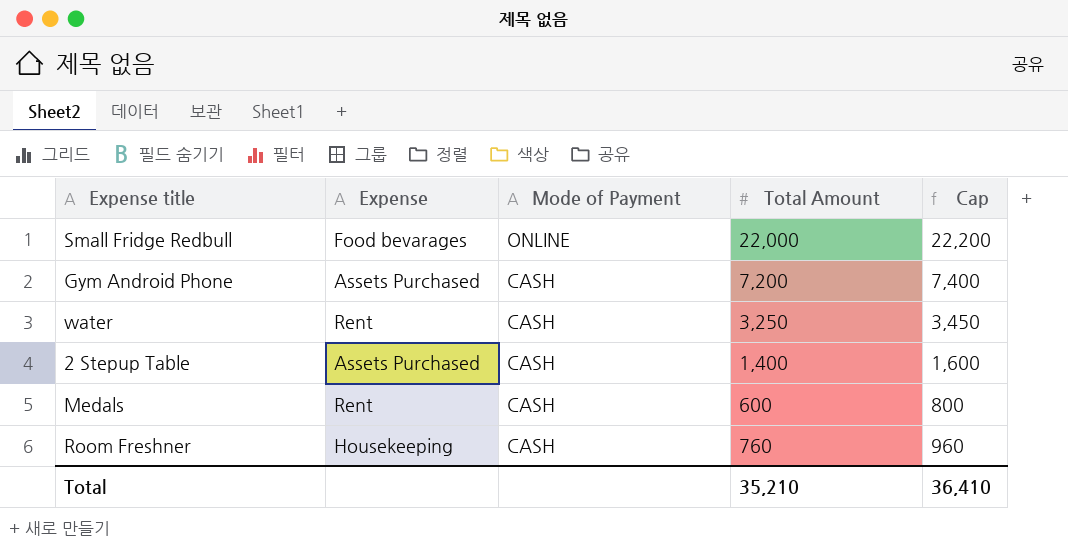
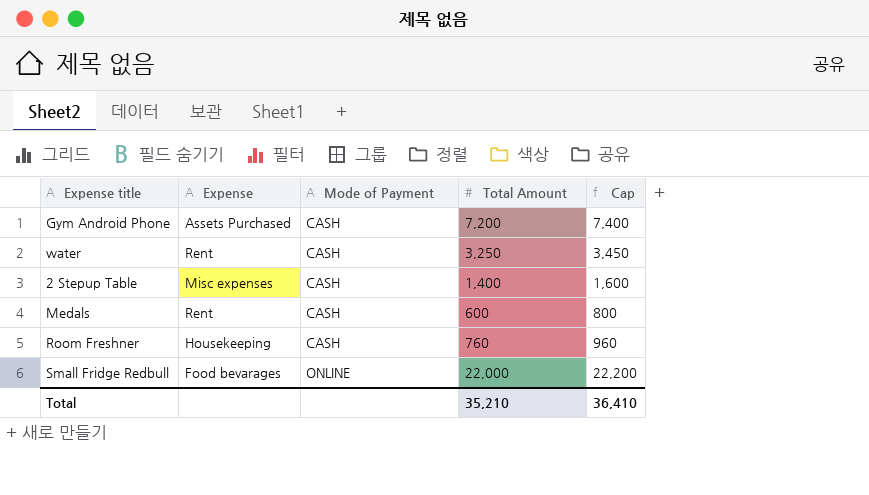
row order: Mode of Payment descending -> Mode of Payment ascending
2 Stepup Table | Expense: Assets Purchased -> Misc expenses

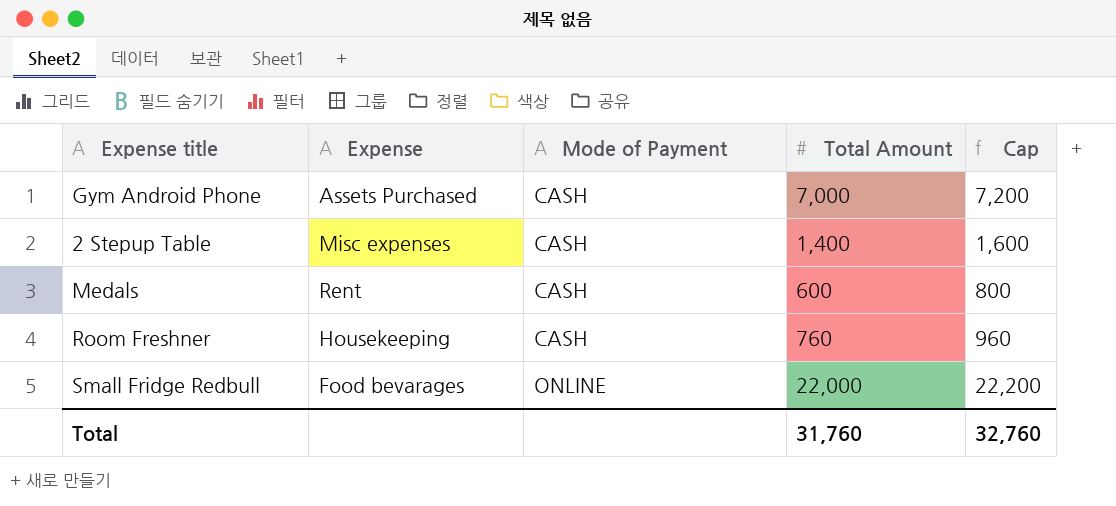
row water: Rent | CASH | 3,250 | 3,450 -> none
Gym Android Phone | Total Amount: 7,200 -> 7,000
Gym Android Phone | Cap: 7,400 -> 7,200
Total | Total Amount: 35,210 -> 31,760
Total | Cap: 36,410 -> 32,760

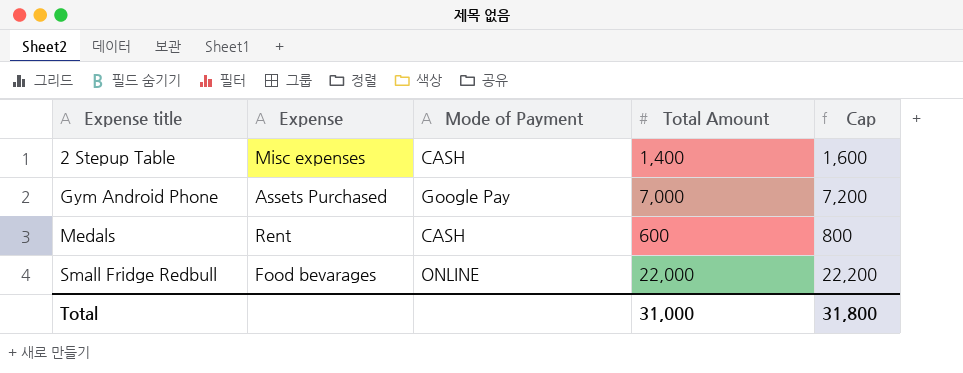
row order: Mode of Payment ascending -> Expense title ascending
row Room Freshner: Housekeeping | CASH | 760 | 960 -> none
Gym Android Phone | Mode of Payment: CASH -> Google Pay
Total | Total Amount: 31,760 -> 31,000
Total | Cap: 32,760 -> 31,800

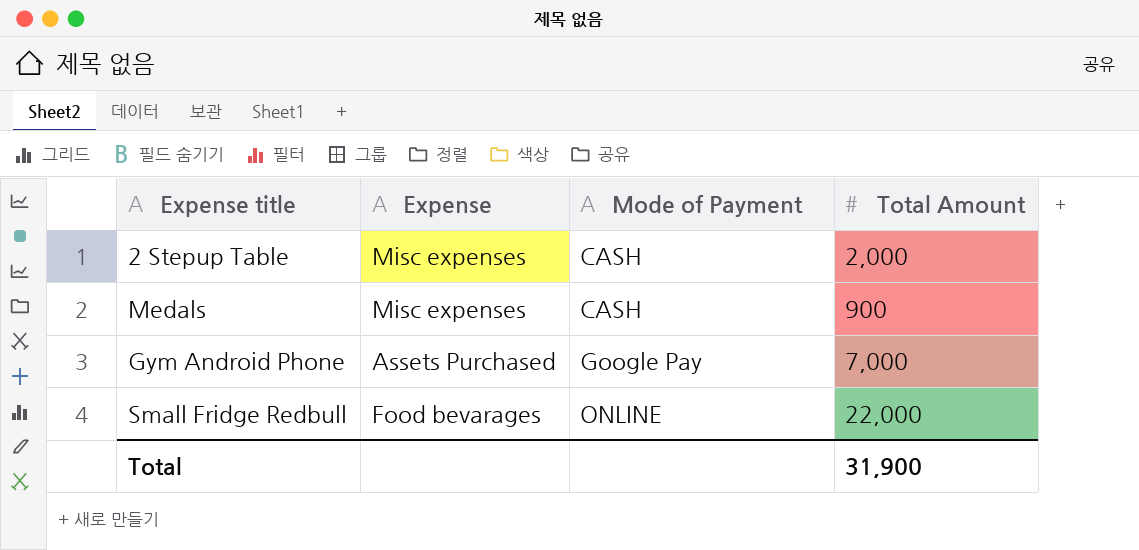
row order: Expense title ascending -> Mode of Payment ascending
column Cap | formula: [Total Amount] + 200 -> none
2 Stepup Table | Total Amount: 1,400 -> 2,000
Medals | Expense: Rent -> Misc expenses
Medals | Total Amount: 600 -> 900
Total | Total Amount: 31,000 -> 31,900

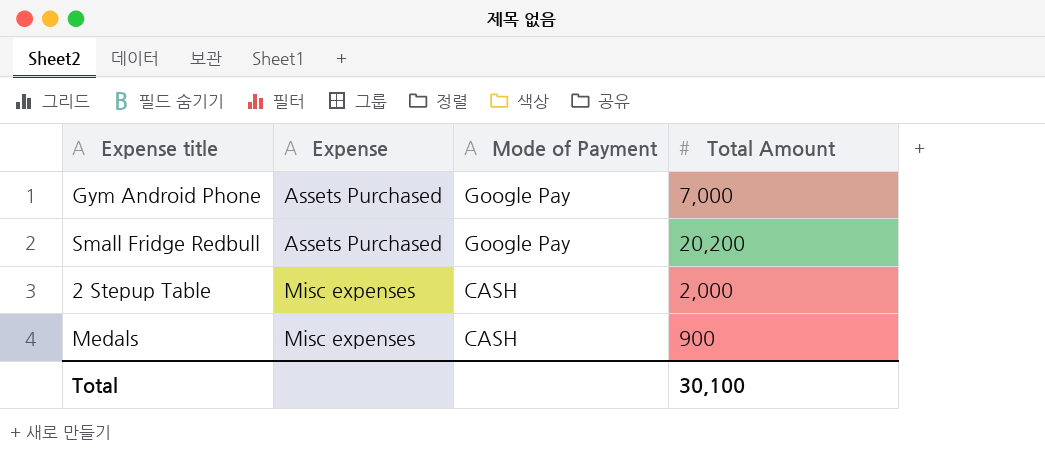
row order: Mode of Payment ascending -> Expense ascending
Small Fridge Redbull | Expense: Food bevarages -> Assets Purchased
Small Fridge Redbull | Mode of Payment: ONLINE -> Google Pay
Small Fridge Redbull | Total Amount: 22,000 -> 20,200
Total | Total Amount: 31,900 -> 30,100

